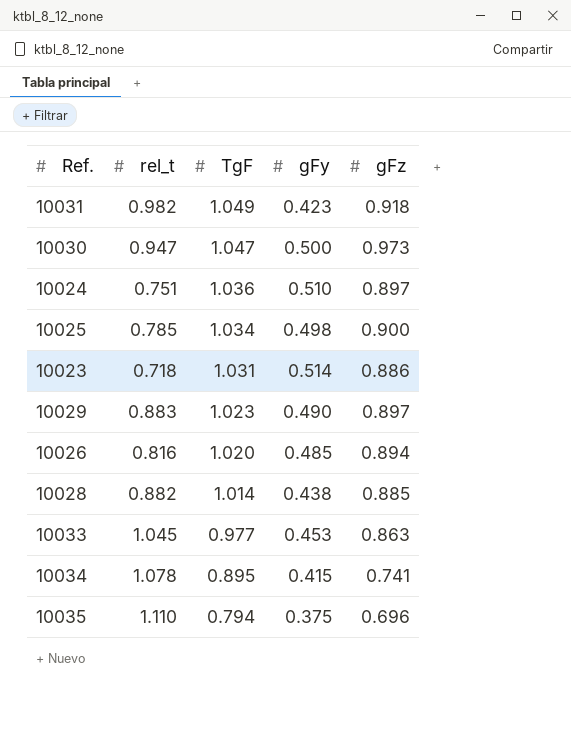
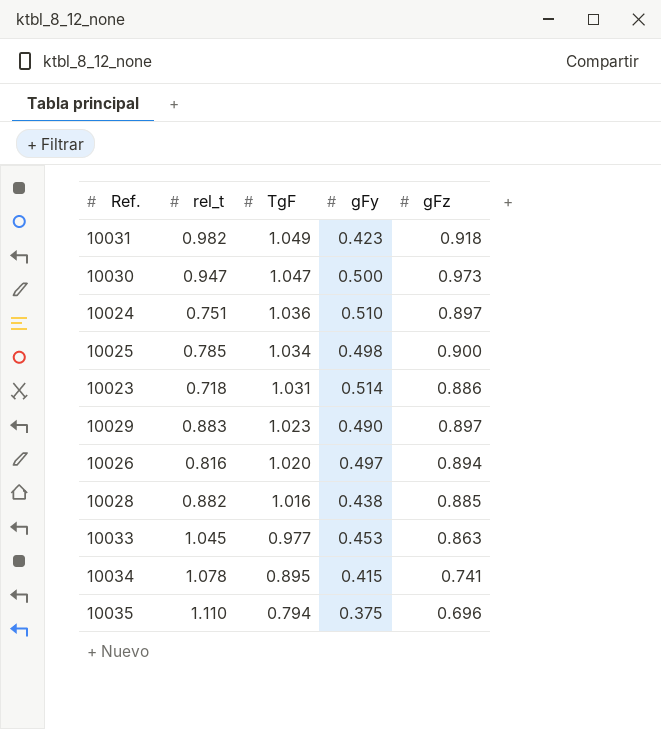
10026 | gFy: 0.485 -> 0.497
10028 | TgF: 1.014 -> 1.016

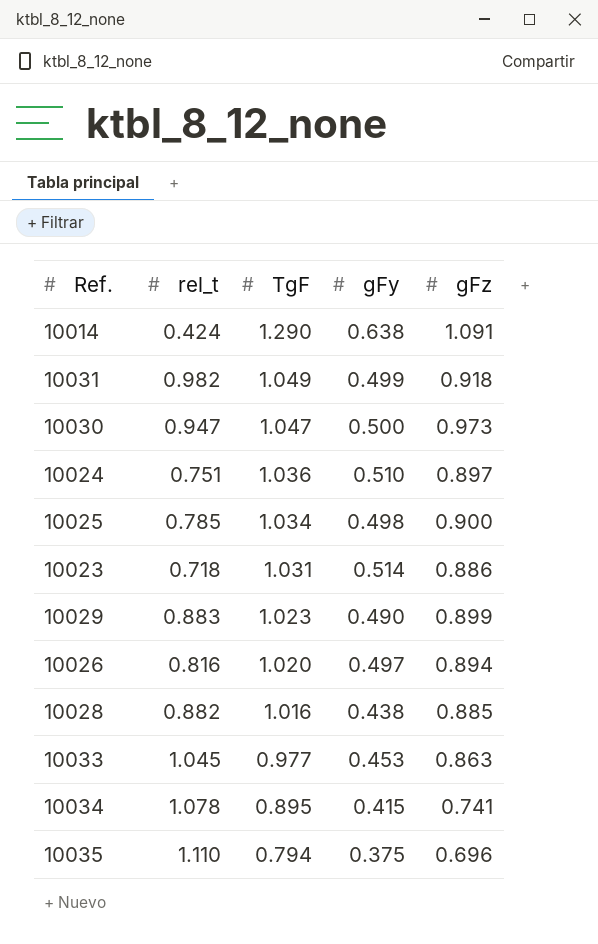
row 10014: none -> 0.424 | 1.290 | 0.638 | 1.091
10031 | gFy: 0.423 -> 0.499
10029 | gFz: 0.897 -> 0.899

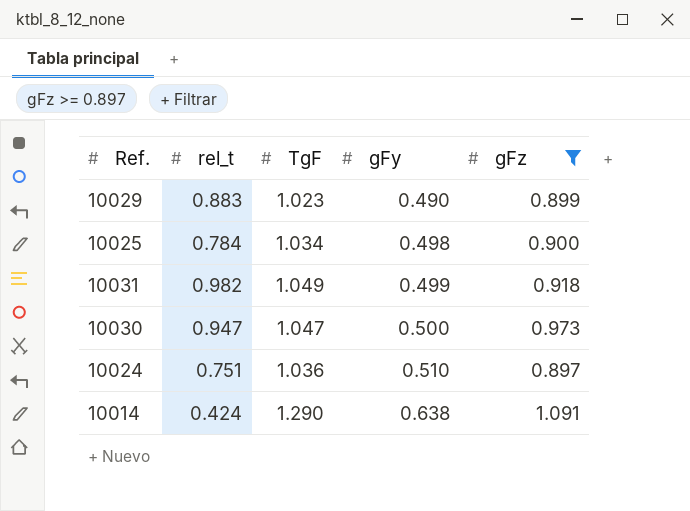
filter: none -> gFz >= 0.897
row order: TgF descending -> gFy ascending
10025 | rel_t: 0.785 -> 0.784

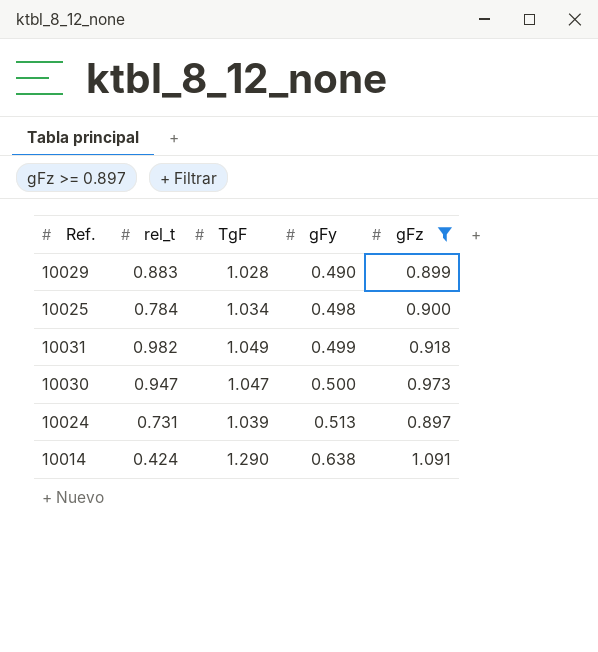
10029 | TgF: 1.023 -> 1.028
10024 | rel_t: 0.751 -> 0.731
10024 | TgF: 1.036 -> 1.039
10024 | gFy: 0.510 -> 0.513

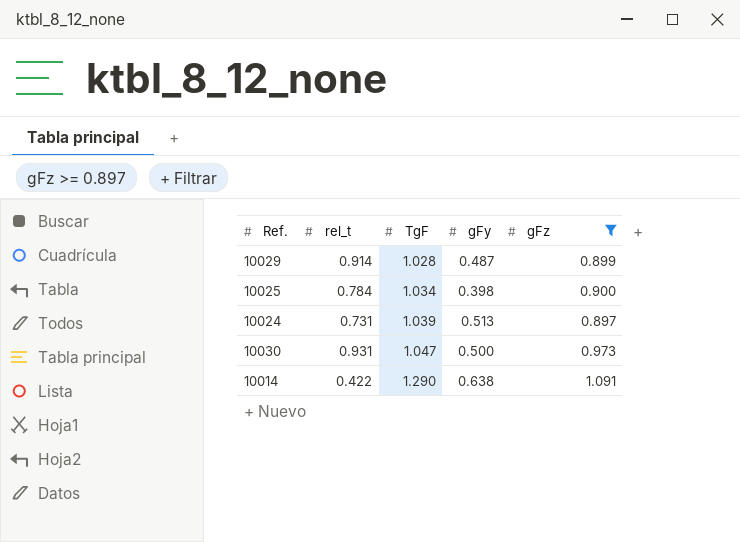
row order: gFy ascending -> TgF ascending
row 10031: 0.982 | 1.049 | 0.499 | 0.918 -> none
10029 | rel_t: 0.883 -> 0.914
10029 | gFy: 0.490 -> 0.487
10025 | gFy: 0.498 -> 0.398
10030 | rel_t: 0.947 -> 0.931
10014 | rel_t: 0.424 -> 0.422

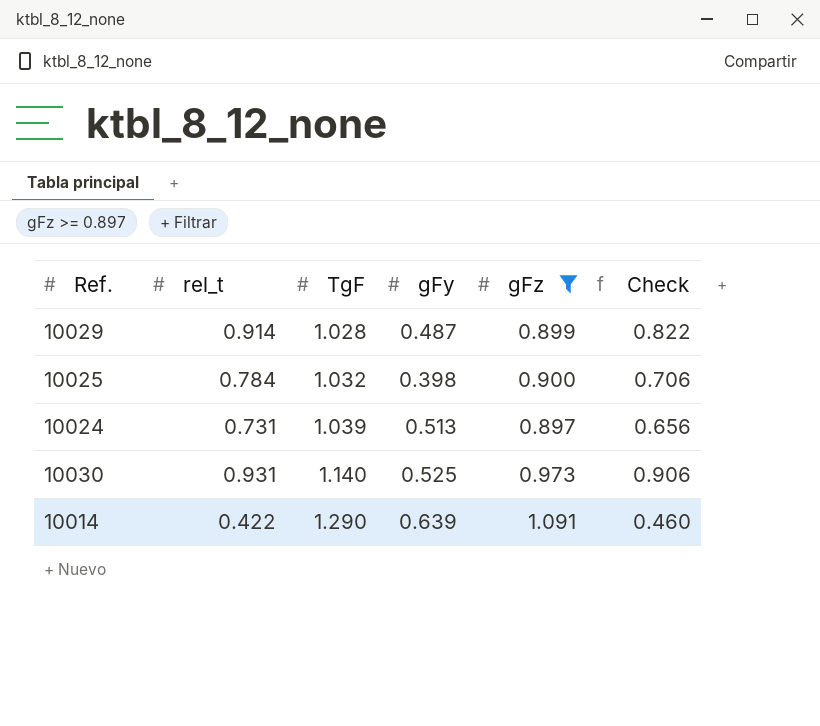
column Check | formula: none -> [rel_t] * [gFz]
10025 | TgF: 1.034 -> 1.032
10030 | TgF: 1.047 -> 1.140
10030 | gFy: 0.500 -> 0.525
10014 | gFy: 0.638 -> 0.639

